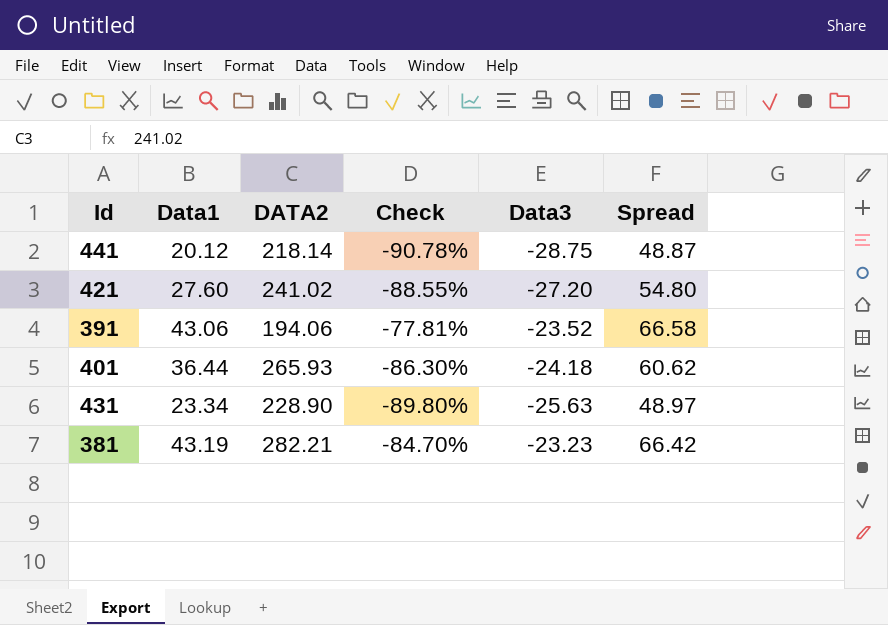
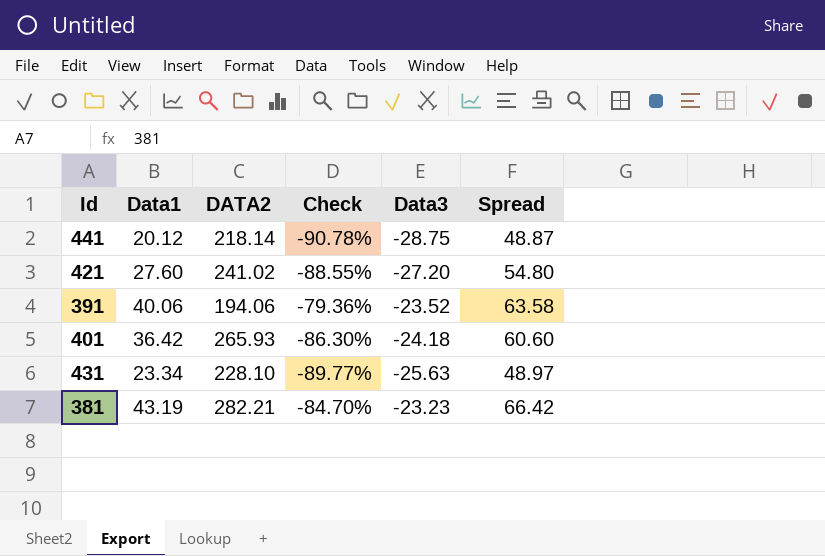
391 | Data1: 43.06 -> 40.06
391 | Check: -77.81% -> -79.36%
391 | Spread: 66.58 -> 63.58
401 | Data1: 36.44 -> 36.42
401 | Spread: 60.62 -> 60.60
431 | DATA2: 228.90 -> 228.10
431 | Check: -89.80% -> -89.77%

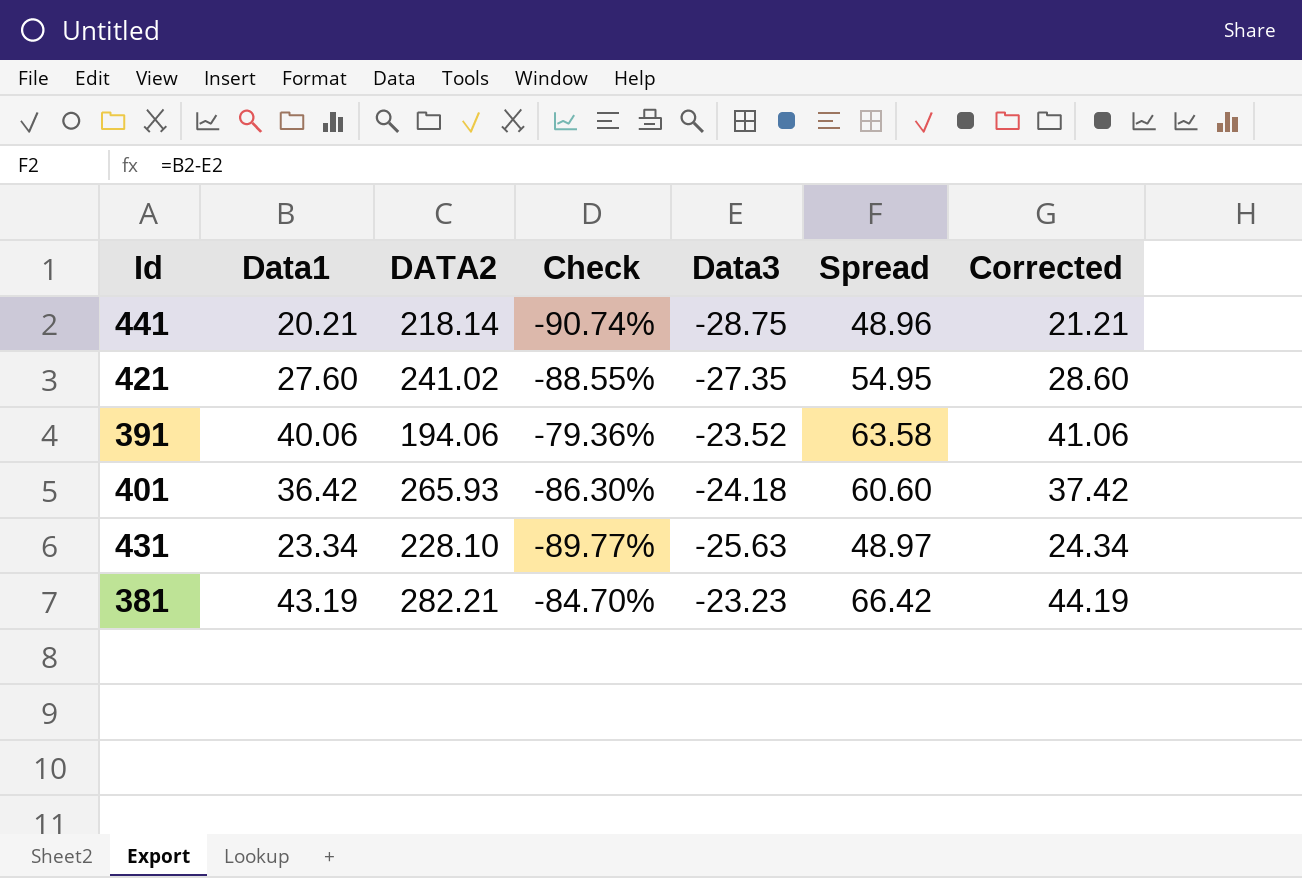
column Corrected | formula: none -> [Data1] + 1
441 | Data1: 20.12 -> 20.21
441 | Check: -90.78% -> -90.74%
441 | Spread: 48.87 -> 48.96
421 | Data3: -27.20 -> -27.35
421 | Spread: 54.80 -> 54.95

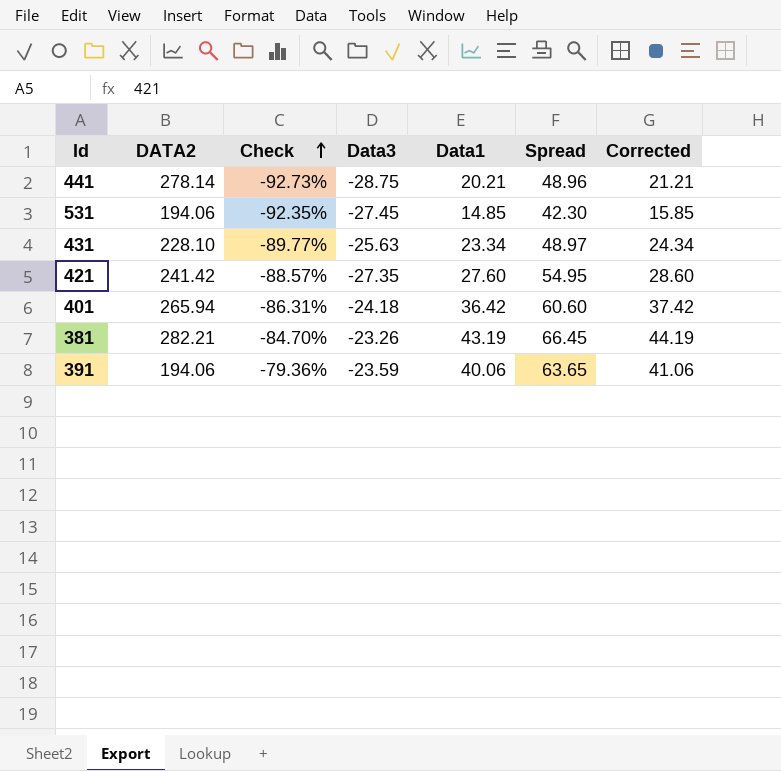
row order: none -> Check ascending
column Data1 | position: 2 -> 5
441 | DATA2: 218.14 -> 278.14
441 | Check: -90.74% -> -92.73%
row 531: none -> 194.06 | -92.35% | -27.45 | 14.85 | 42.30 | 15.85
421 | DATA2: 241.02 -> 241.42
421 | Check: -88.55% -> -88.57%
401 | DATA2: 265.93 -> 265.94
401 | Check: -86.30% -> -86.31%
381 | Data3: -23.23 -> -23.26
381 | Spread: 66.42 -> 66.45
391 | Data3: -23.52 -> -23.59
391 | Spread: 63.58 -> 63.65

